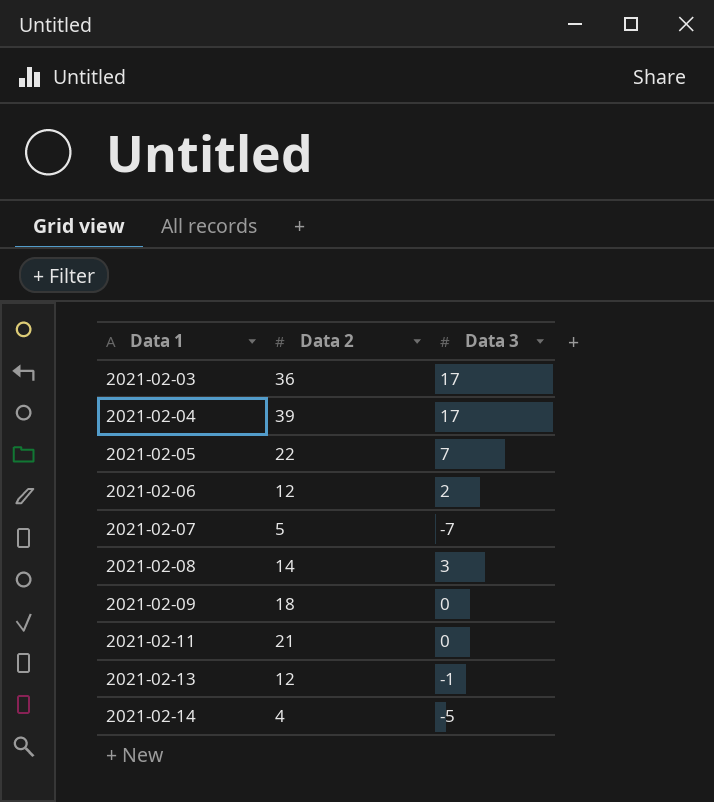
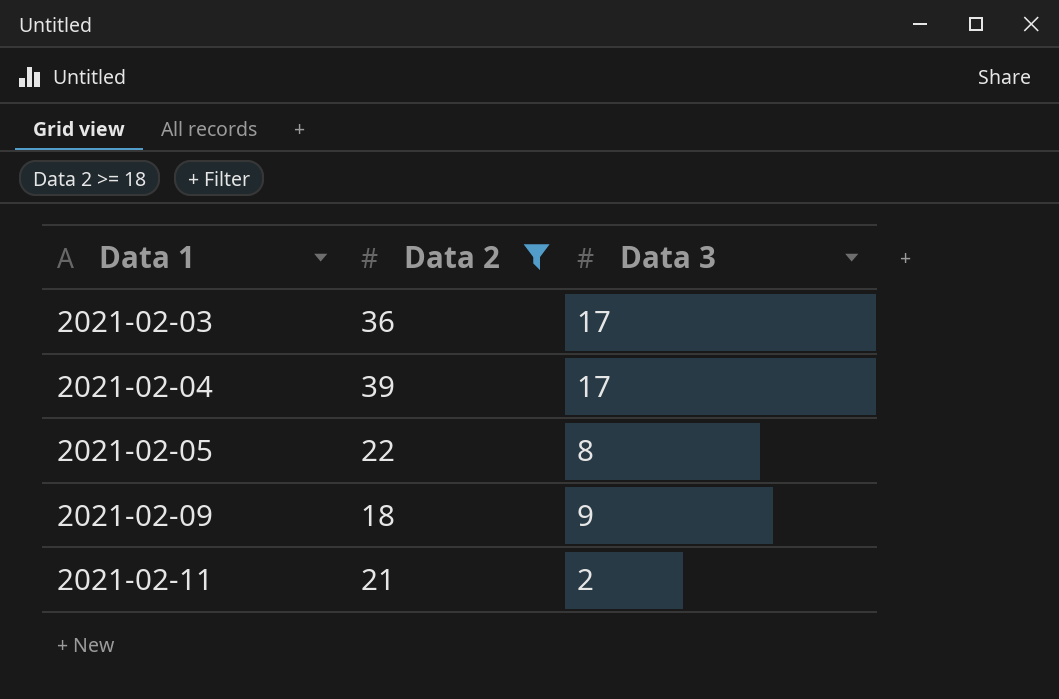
filter: none -> Data 2 >= 18
2021-02-05 | Data 3: 7 -> 8
2021-02-09 | Data 3: 0 -> 9
2021-02-11 | Data 3: 0 -> 2

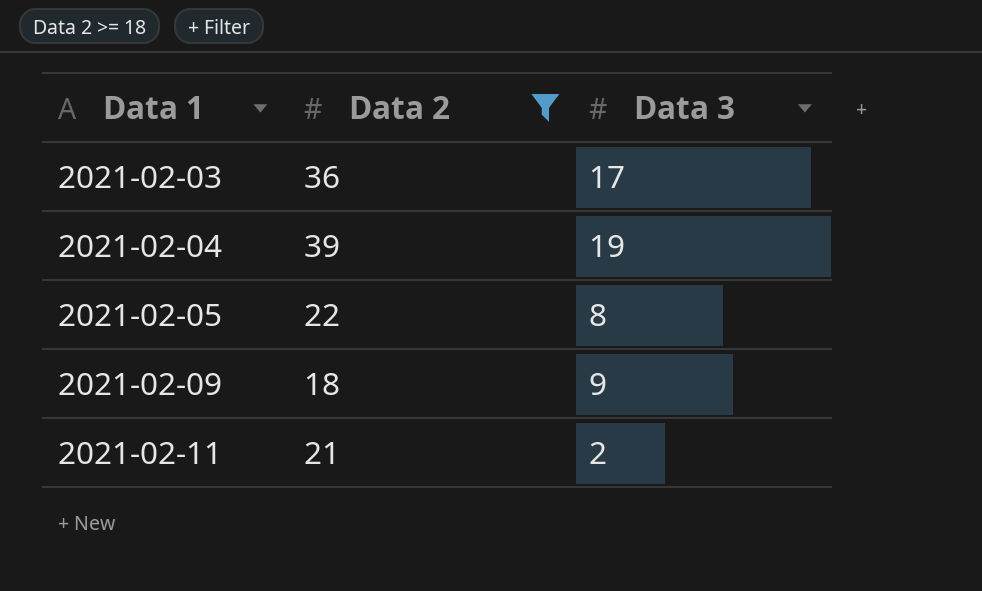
2021-02-04 | Data 3: 17 -> 19

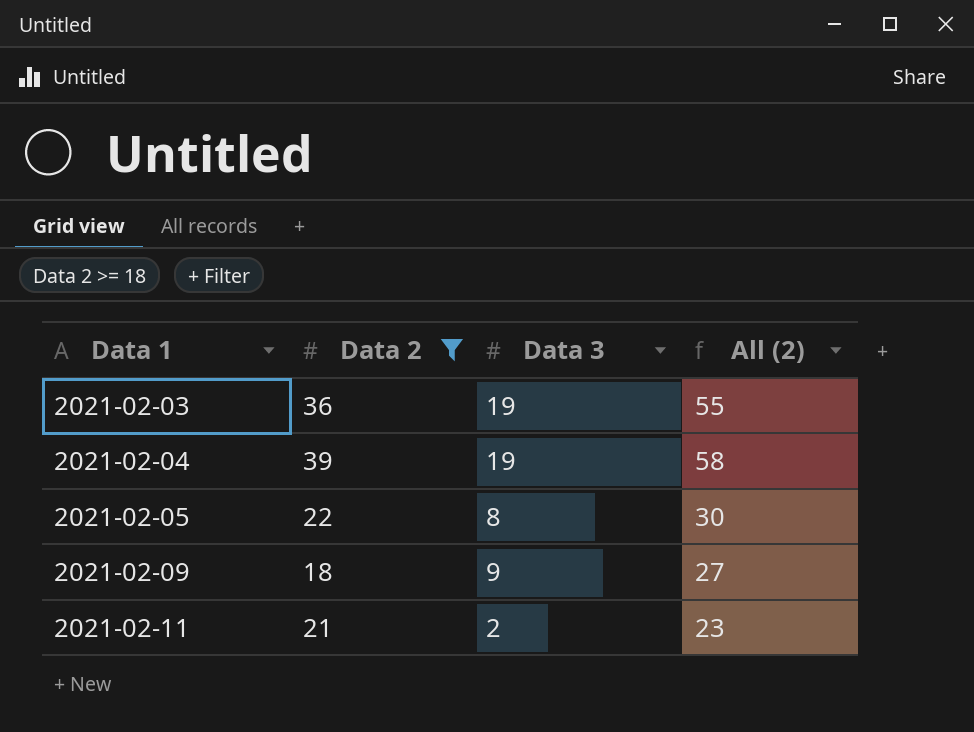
column All (2) | formula: none -> [Data 2] + [Data 3]
2021-02-03 | Data 3: 17 -> 19

